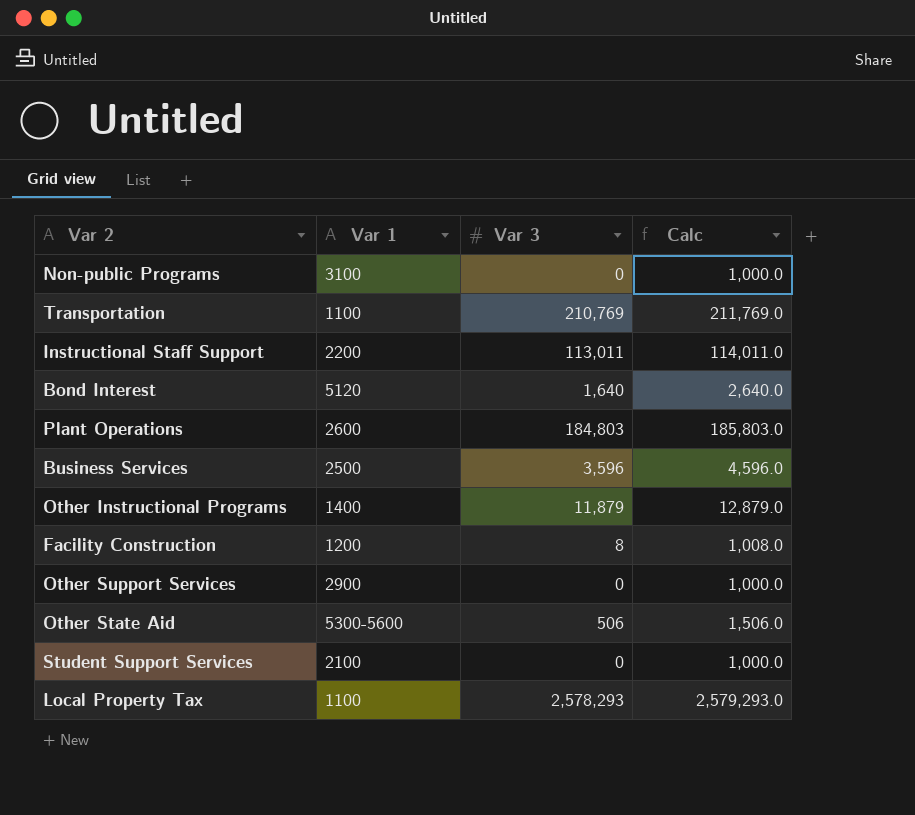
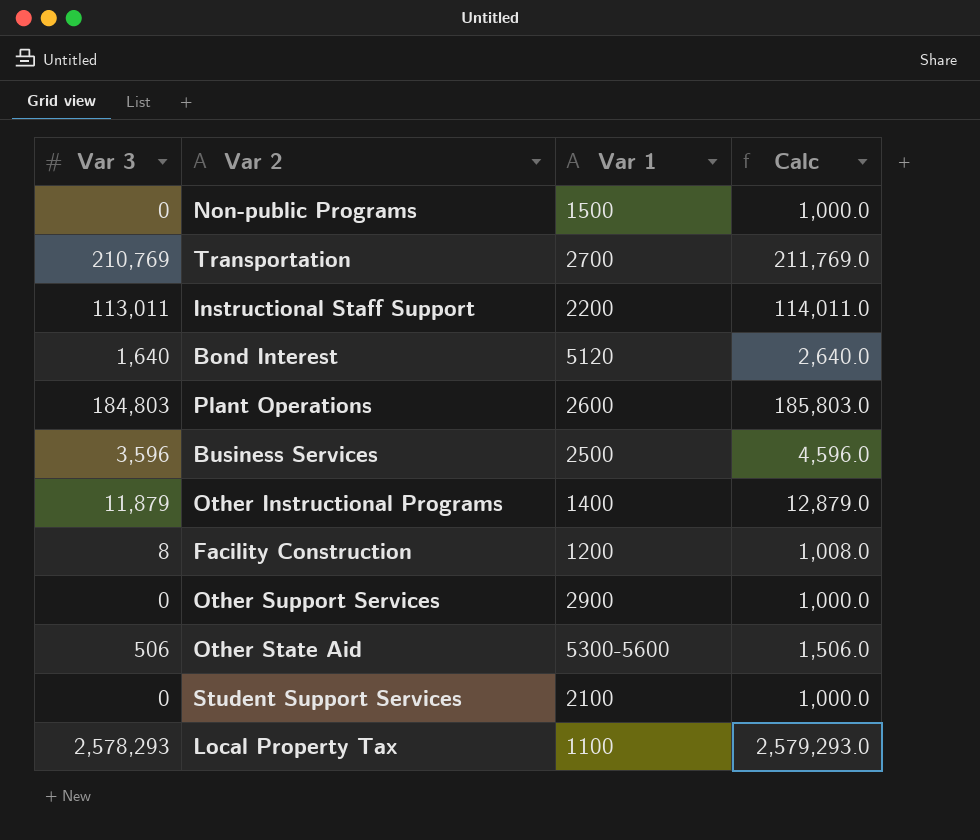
column Var 3 | position: 3 -> 1
Non-public Programs | Var 1: 3100 -> 1500
Transportation | Var 1: 1100 -> 2700

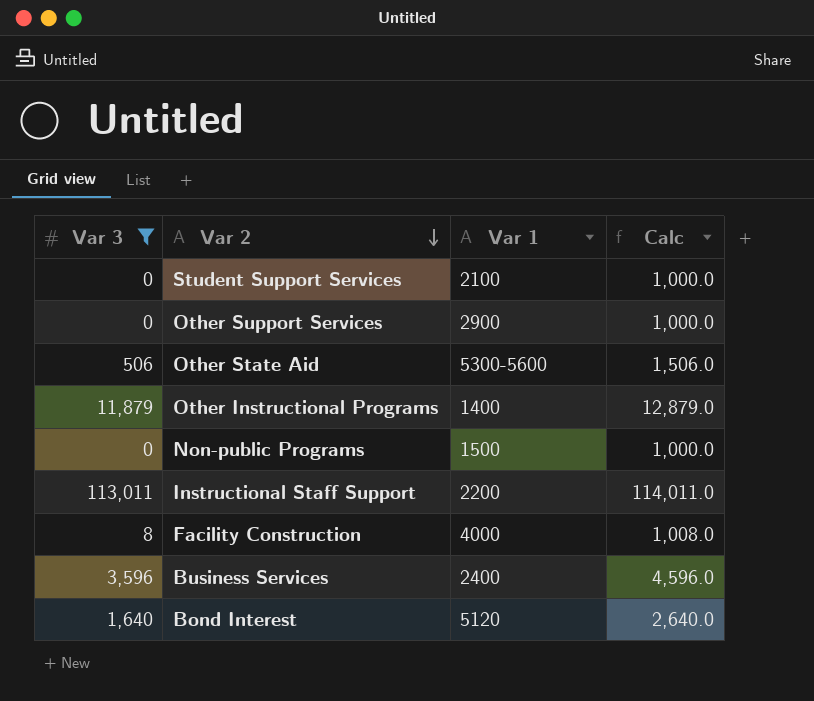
filter: none -> Var 3 <= 113,011
row order: none -> Var 2 descending
Facility Construction | Var 1: 1200 -> 4000
Business Services | Var 1: 2500 -> 2400

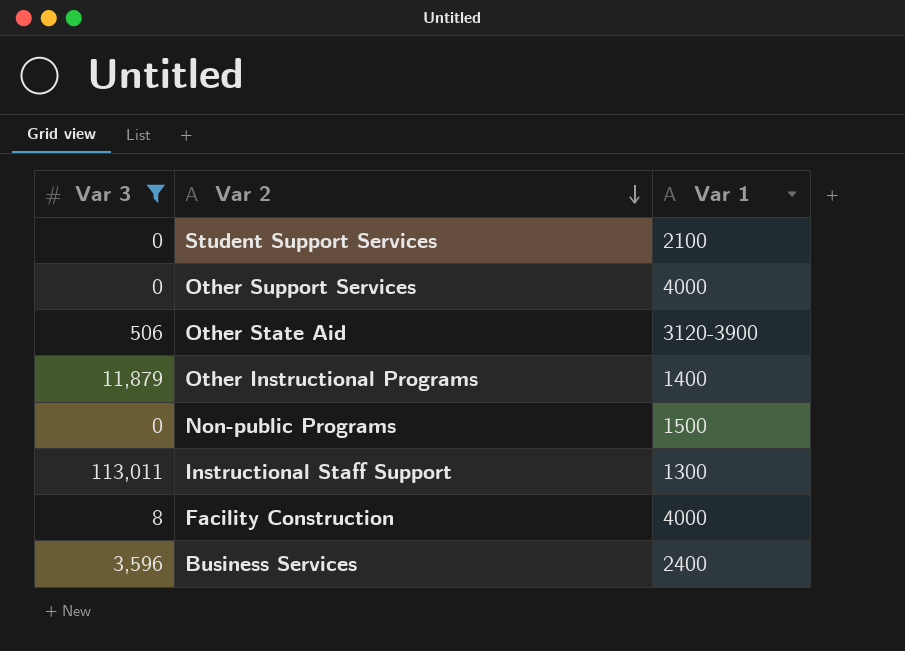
column Calc | formula: [Var 3] + 1000 -> none
row Bond Interest: 1,640 | 5120 | 2,640.0 -> none
Other Support Services | Var 1: 2900 -> 4000
Other State Aid | Var 1: 5300-5600 -> 3120-3900
Instructional Staff Support | Var 1: 2200 -> 1300

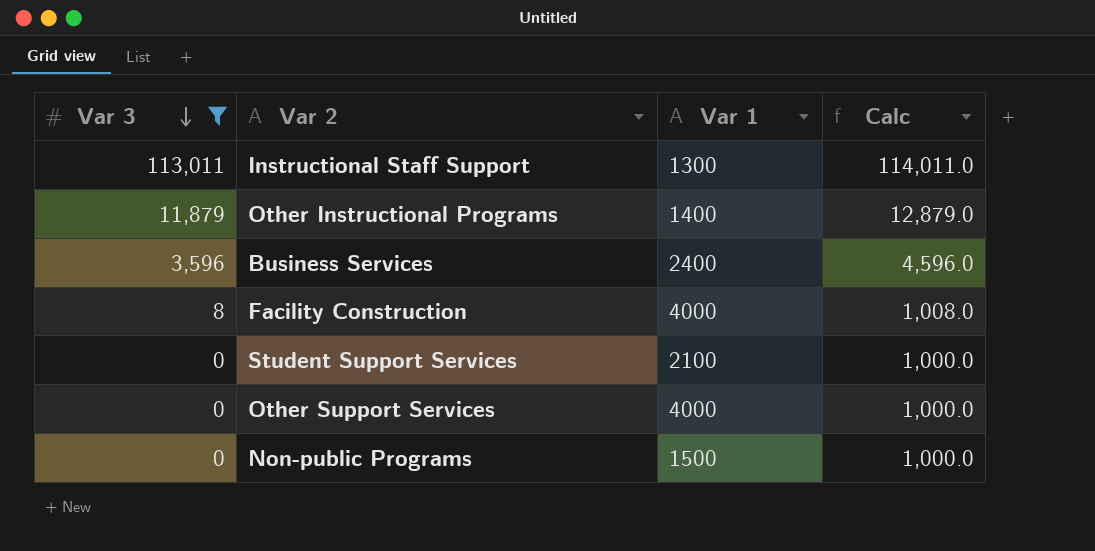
row order: Var 2 descending -> Var 3 descending
column Calc | formula: none -> [Var 3] + 1000
row Other State Aid: 506 | 3120-3900 -> none

